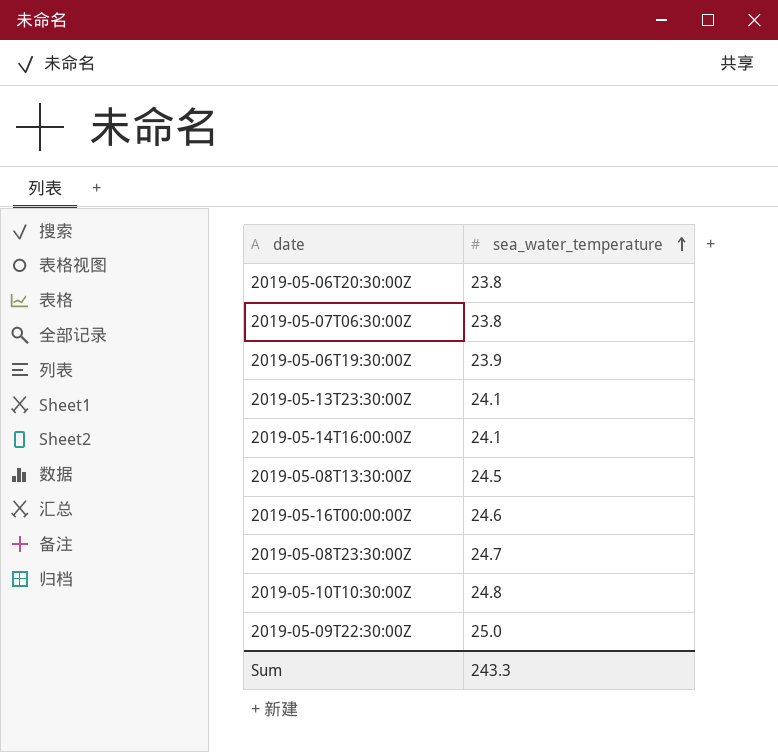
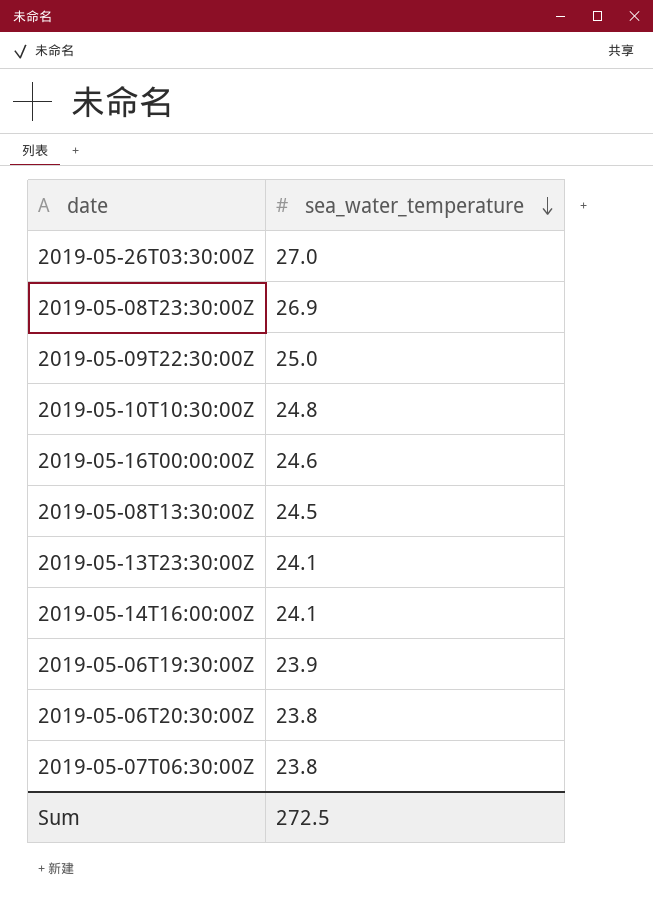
row order: sea_water_temperature ascending -> sea_water_temperature descending
row 2019-05-26T03:30:00Z: none -> 27.0
2019-05-08T23:30:00Z | sea_water_temperature: 24.7 -> 26.9
Sum | sea_water_temperature: 243.3 -> 272.5

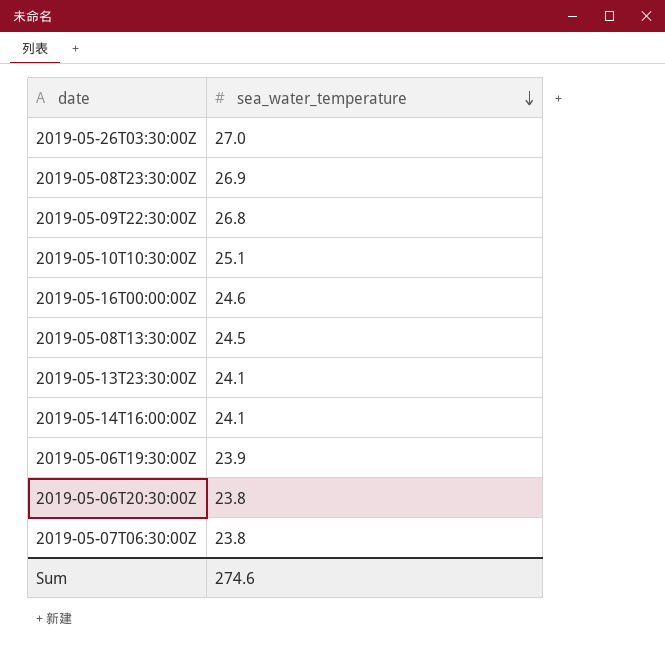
2019-05-09T22:30:00Z | sea_water_temperature: 25.0 -> 26.8
2019-05-10T10:30:00Z | sea_water_temperature: 24.8 -> 25.1
Sum | sea_water_temperature: 272.5 -> 274.6

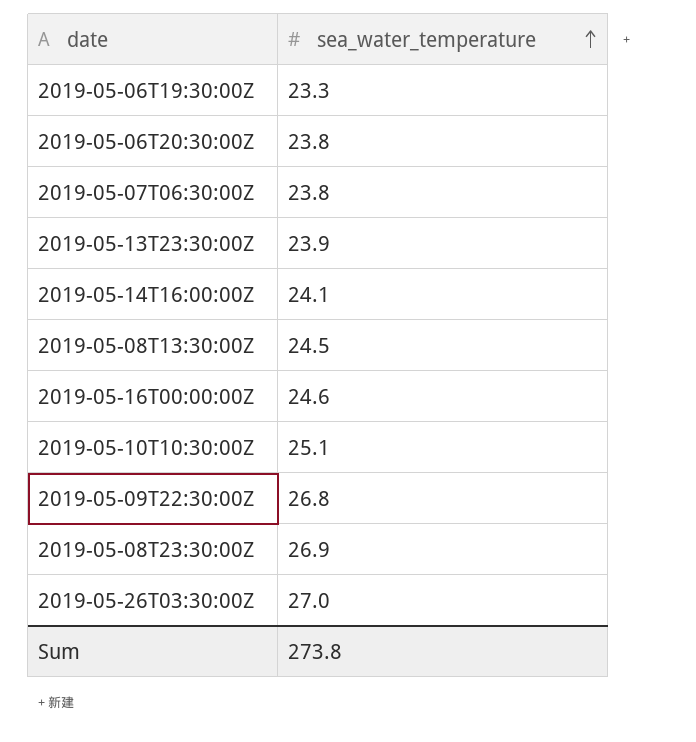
row order: sea_water_temperature descending -> sea_water_temperature ascending
2019-05-06T19:30:00Z | sea_water_temperature: 23.9 -> 23.3
2019-05-13T23:30:00Z | sea_water_temperature: 24.1 -> 23.9
Sum | sea_water_temperature: 274.6 -> 273.8

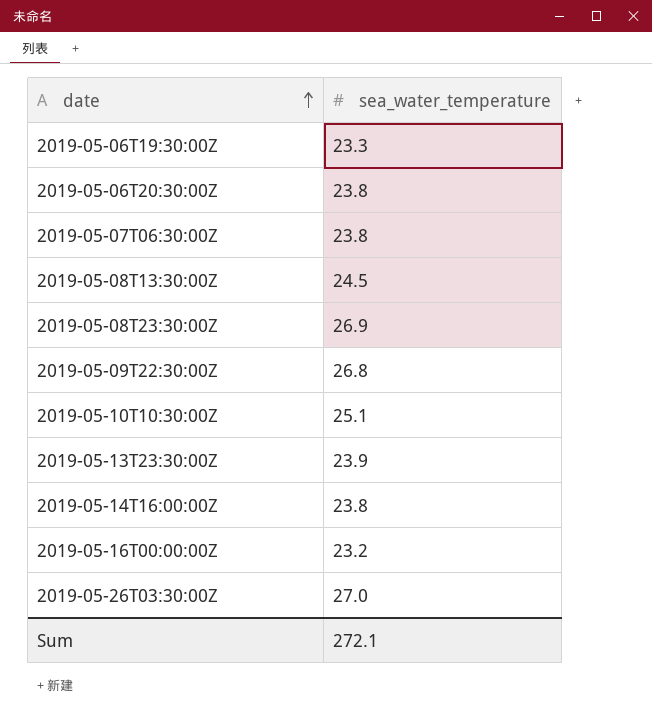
row order: sea_water_temperature ascending -> date ascending
2019-05-14T16:00:00Z | sea_water_temperature: 24.1 -> 23.8
2019-05-16T00:00:00Z | sea_water_temperature: 24.6 -> 23.2
Sum | sea_water_temperature: 273.8 -> 272.1

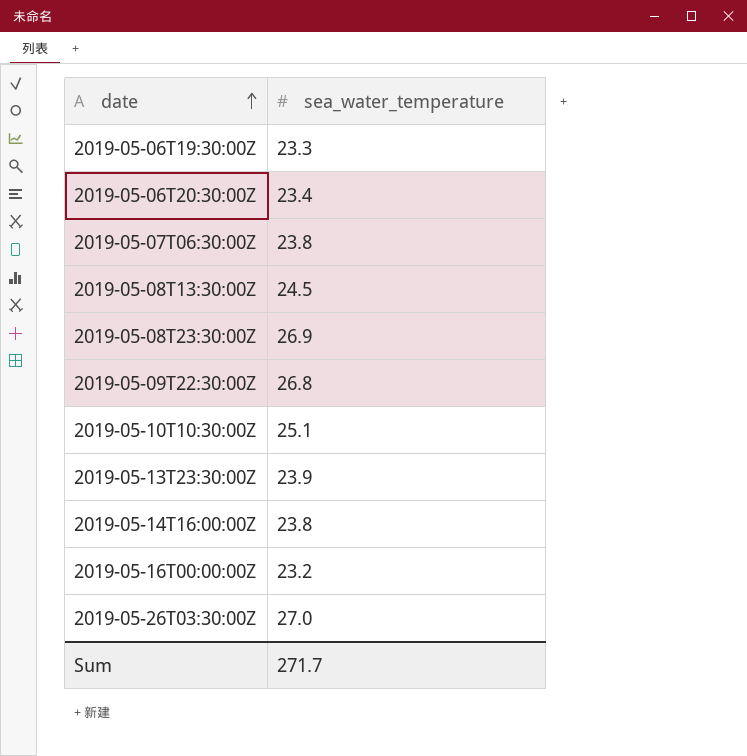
2019-05-06T20:30:00Z | sea_water_temperature: 23.8 -> 23.4
Sum | sea_water_temperature: 272.1 -> 271.7

